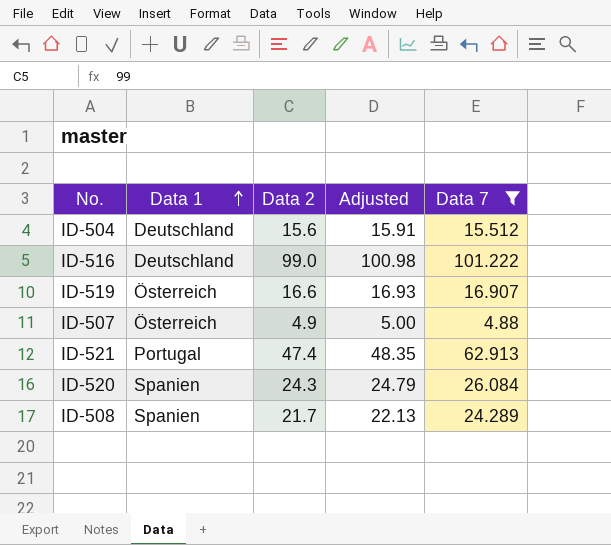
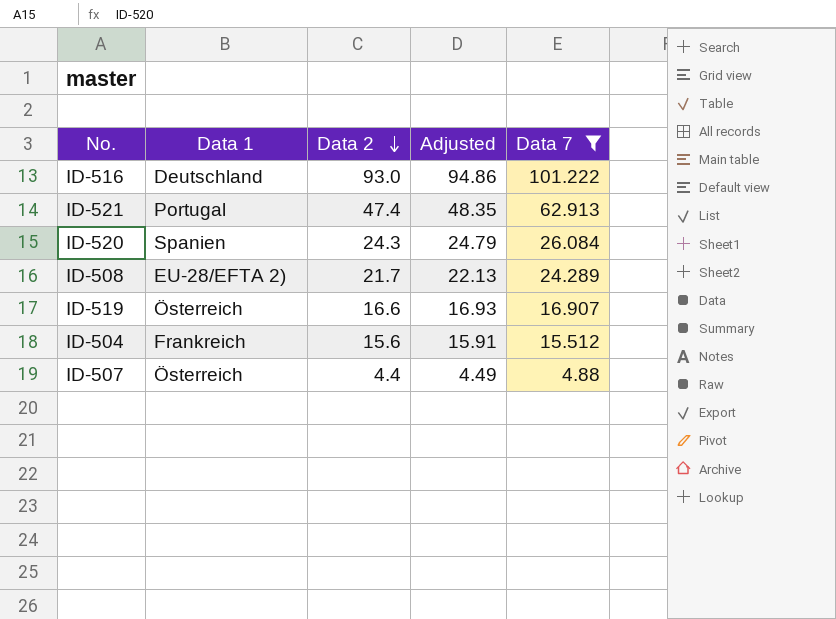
row order: Data 1 ascending -> Data 2 descending
ID-516 | Data 2: 99.0 -> 93.0
ID-516 | Adjusted: 100.98 -> 94.86
ID-508 | Data 1: Spanien -> EU-28/EFTA 2)
ID-504 | Data 1: Deutschland -> Frankreich
ID-507 | Data 2: 4.9 -> 4.4
ID-507 | Adjusted: 5.00 -> 4.49

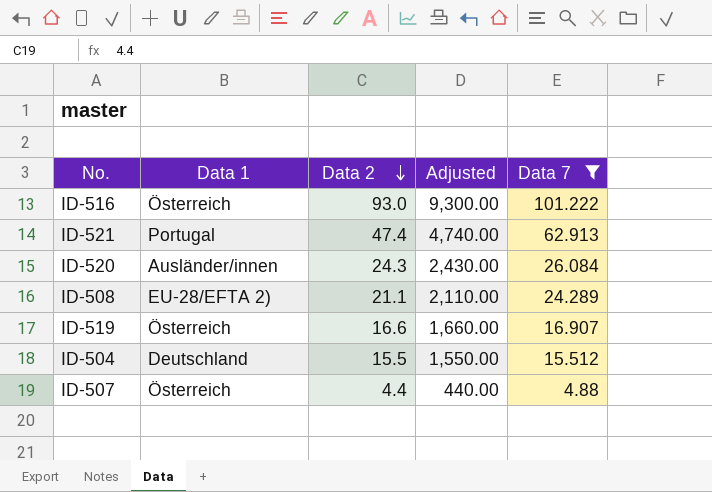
column Adjusted | formula: [Data 2] * 1.02 -> [Data 2] * 100
ID-516 | Data 1: Deutschland -> Österreich
ID-520 | Data 1: Spanien -> Ausländer/innen
ID-508 | Data 2: 21.7 -> 21.1
ID-504 | Data 1: Frankreich -> Deutschland
ID-504 | Data 2: 15.6 -> 15.5

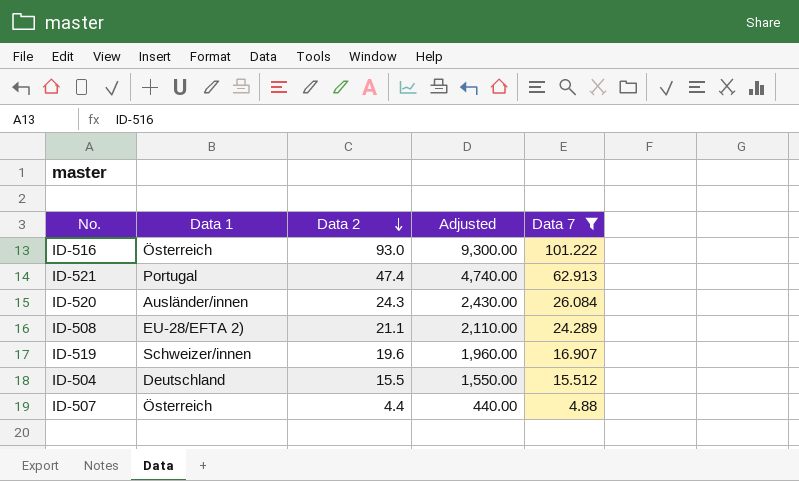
ID-519 | Data 1: Österreich -> Schweizer/innen
ID-519 | Data 2: 16.6 -> 19.6
ID-519 | Adjusted: 1,660.00 -> 1,960.00

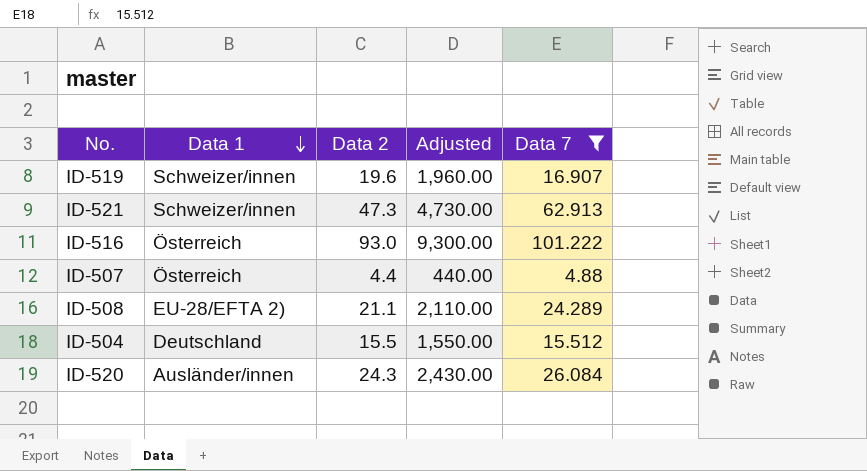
row order: Data 2 descending -> Data 1 descending
ID-521 | Data 1: Portugal -> Schweizer/innen
ID-521 | Data 2: 47.4 -> 47.3
ID-521 | Adjusted: 4,740.00 -> 4,730.00

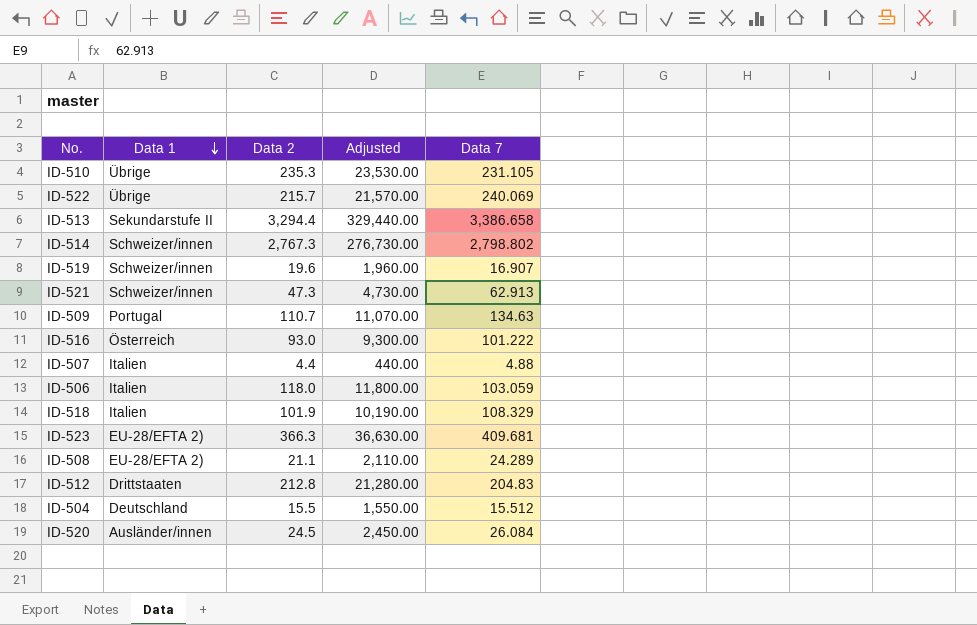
filter: Data 7 <= 101.222 -> none
ID-507 | Data 1: Österreich -> Italien
ID-520 | Data 2: 24.3 -> 24.5
ID-520 | Adjusted: 2,430.00 -> 2,450.00

